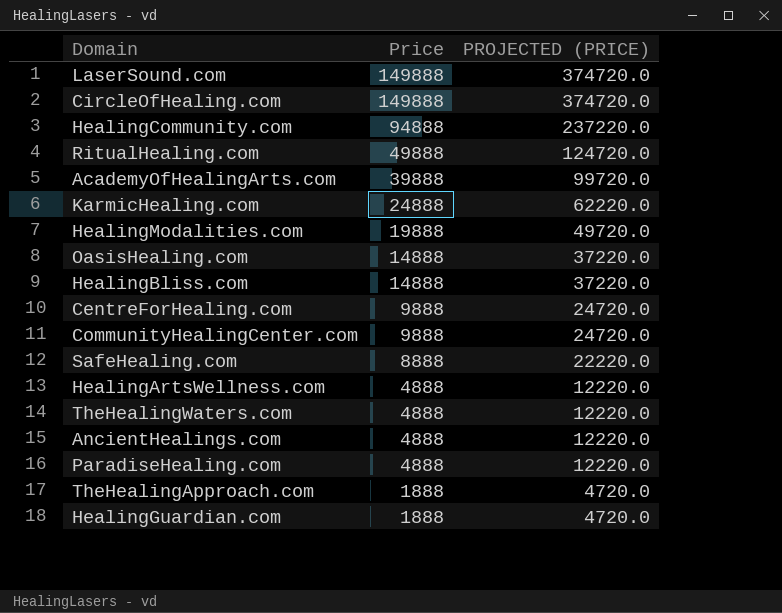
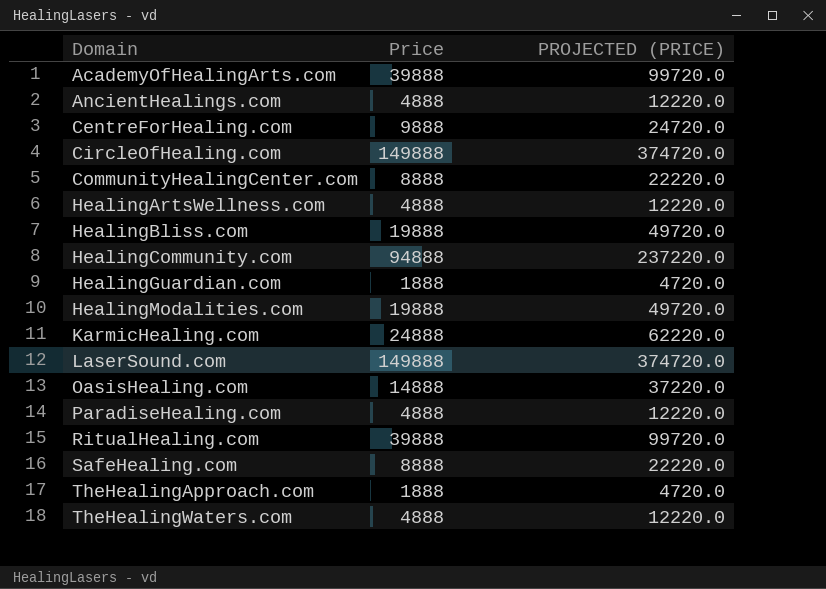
row order: Price descending -> Domain ascending
CommunityHealingCenter.com | Price: 9888 -> 8888
CommunityHealingCenter.com | PROJECTED (PRICE): 24720.0 -> 22220.0
HealingBliss.com | Price: 14888 -> 19888
HealingBliss.com | PROJECTED (PRICE): 37220.0 -> 49720.0
RitualHealing.com | Price: 49888 -> 39888
RitualHealing.com | PROJECTED (PRICE): 124720.0 -> 99720.0

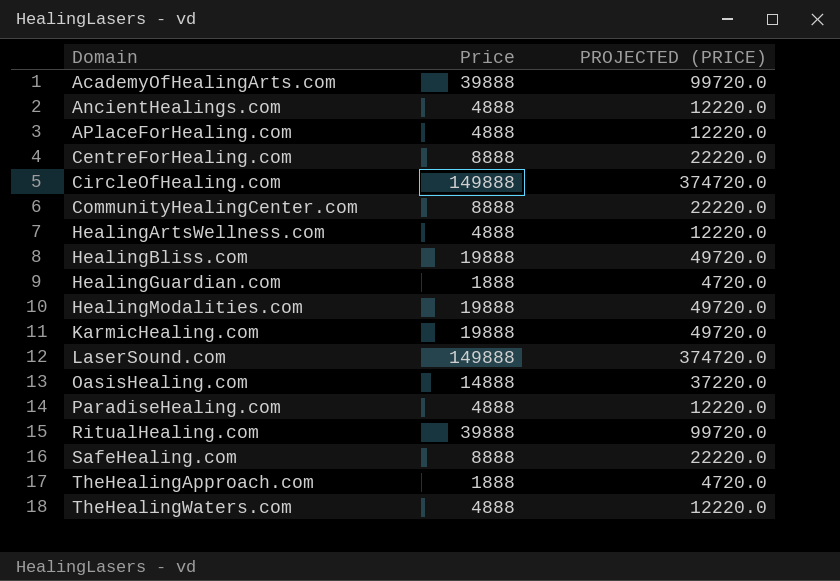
row HealingCommunity.com: 94888 | 237220.0 -> none
row APlaceForHealing.com: none -> 4888 | 12220.0
CentreForHealing.com | Price: 9888 -> 8888
CentreForHealing.com | PROJECTED (PRICE): 24720.0 -> 22220.0
KarmicHealing.com | Price: 24888 -> 19888
KarmicHealing.com | PROJECTED (PRICE): 62220.0 -> 49720.0

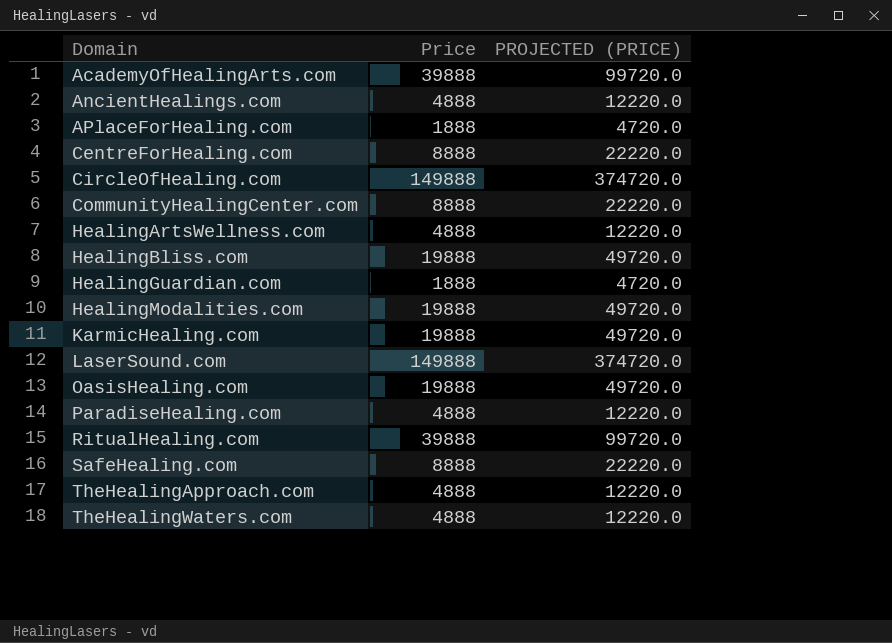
APlaceForHealing.com | Price: 4888 -> 1888
APlaceForHealing.com | PROJECTED (PRICE): 12220.0 -> 4720.0
OasisHealing.com | Price: 14888 -> 19888
OasisHealing.com | PROJECTED (PRICE): 37220.0 -> 49720.0
TheHealingApproach.com | Price: 1888 -> 4888
TheHealingApproach.com | PROJECTED (PRICE): 4720.0 -> 12220.0

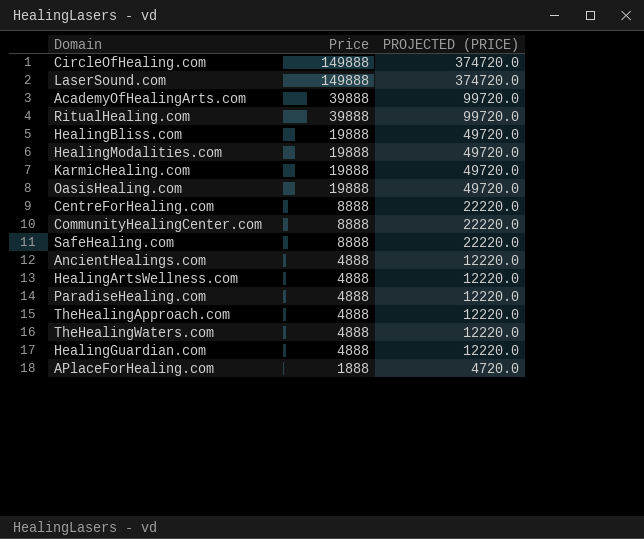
row order: Domain ascending -> Price descending
HealingGuardian.com | Price: 1888 -> 4888
HealingGuardian.com | PROJECTED (PRICE): 4720.0 -> 12220.0

